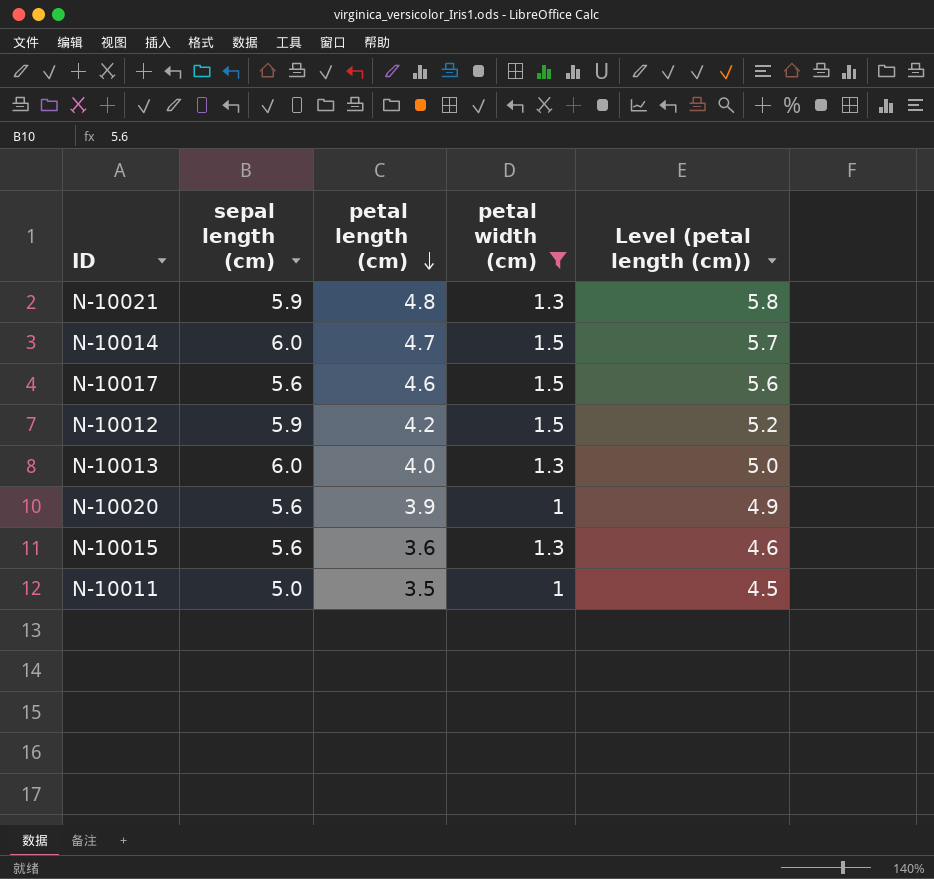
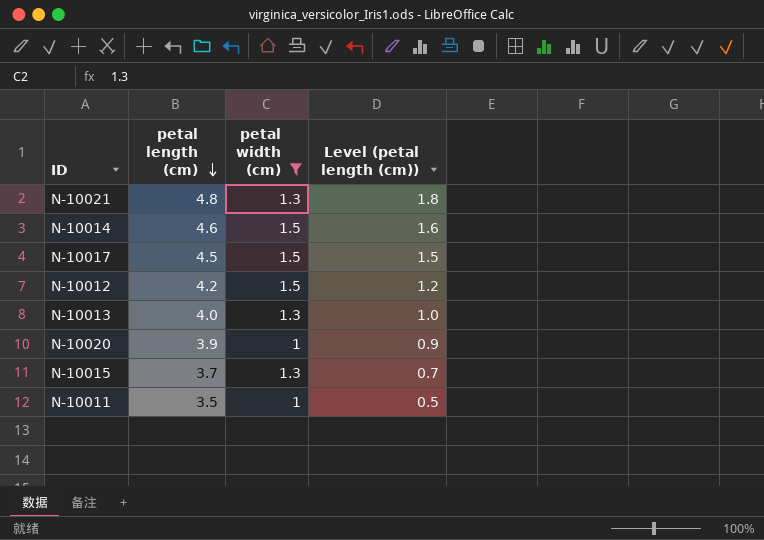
column sepal length (cm) | position: 2 -> none
column Level (petal length (cm)) | formula: [petal length (cm)] + 1 -> [petal length (cm)] - 3
N-10014 | petal length (cm): 4.7 -> 4.6
N-10017 | petal length (cm): 4.6 -> 4.5
N-10015 | petal length (cm): 3.6 -> 3.7

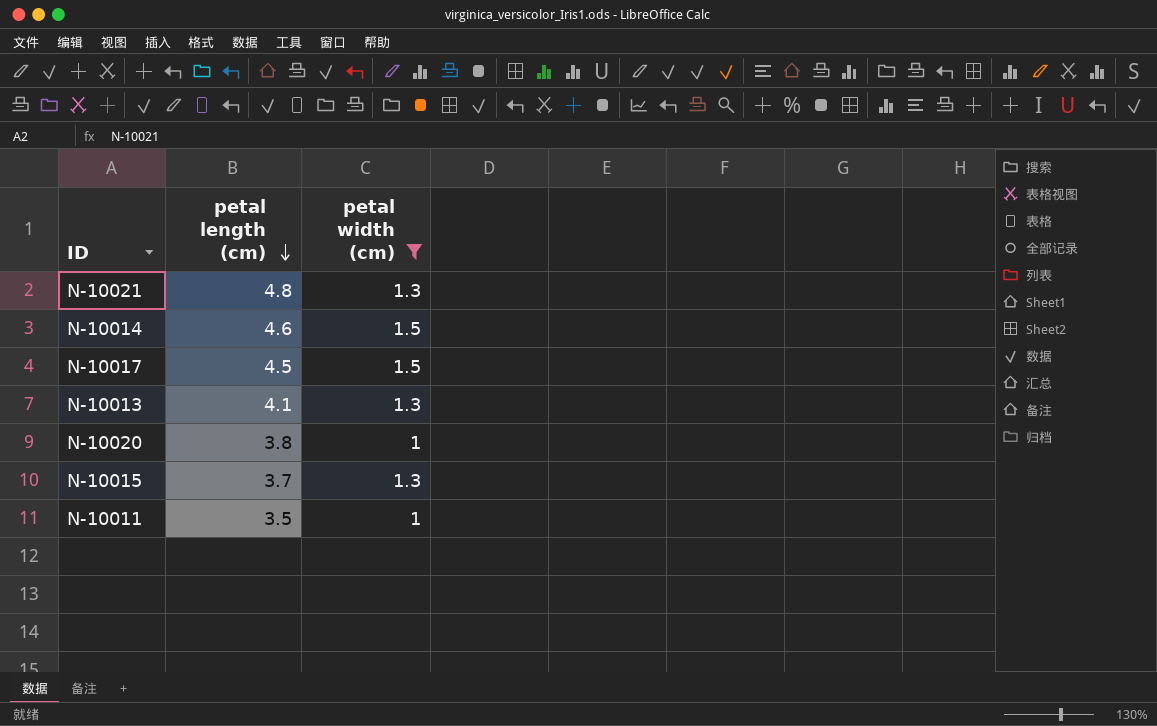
column Level (petal length (cm)) | formula: [petal length (cm)] - 3 -> none
row N-10012: 4.2 | 1.5 | 1.2 -> none
N-10013 | petal length (cm): 4.0 -> 4.1
N-10020 | petal length (cm): 3.9 -> 3.8

